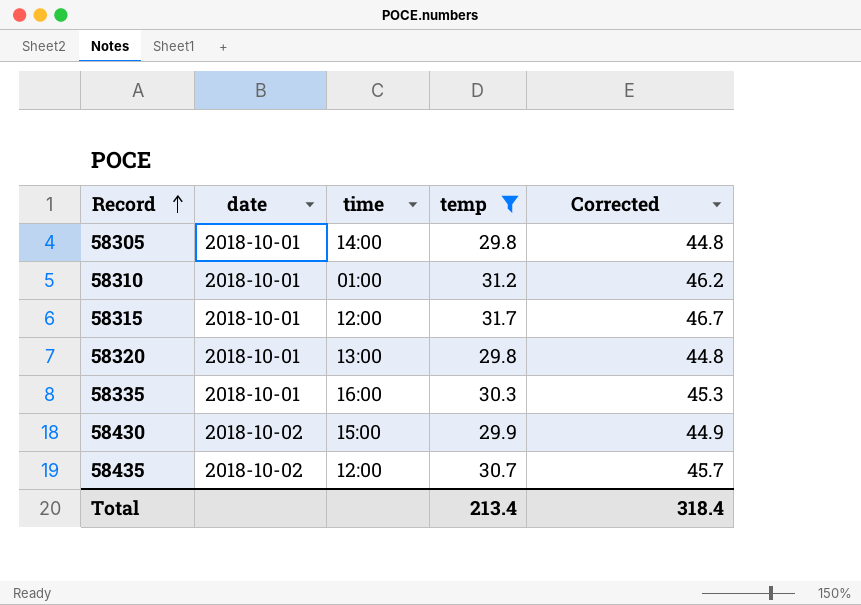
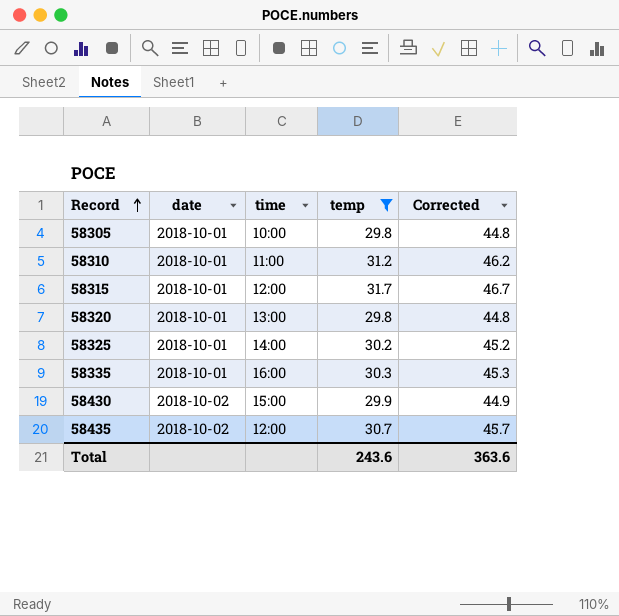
58305 | time: 14:00 -> 10:00
58310 | time: 01:00 -> 11:00
row 58325: none -> 2018-10-01 | 14:00 | 30.2 | 45.2
Total | temp: 213.4 -> 243.6
Total | Corrected: 318.4 -> 363.6

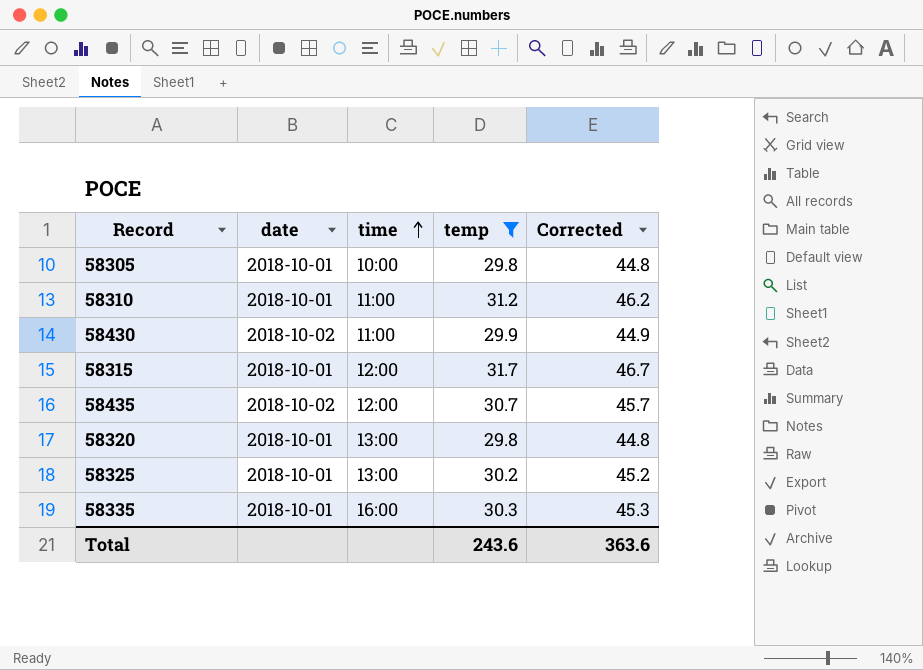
row order: Record ascending -> time ascending
58430 | time: 15:00 -> 11:00
58325 | time: 14:00 -> 13:00

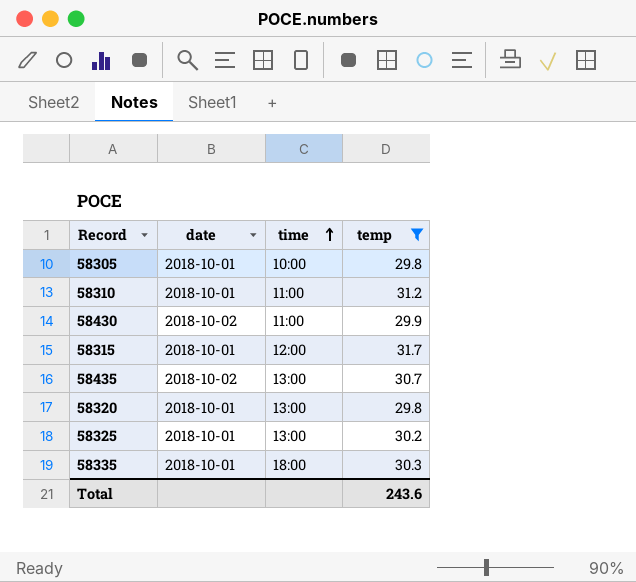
column Corrected | formula: [temp] + 15 -> none
58435 | time: 12:00 -> 13:00
58335 | time: 16:00 -> 18:00

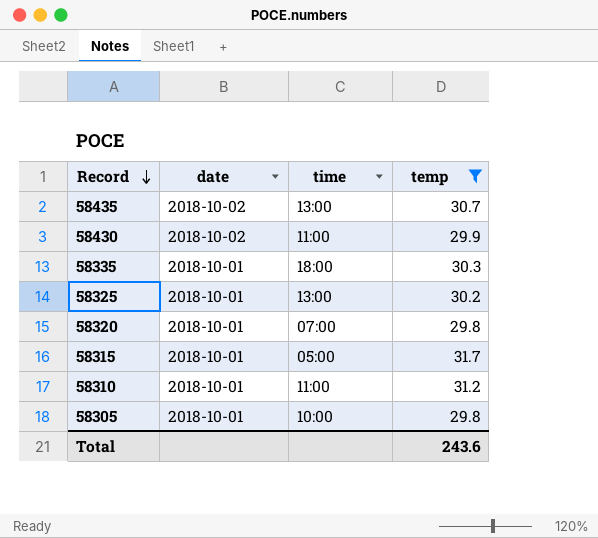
row order: time ascending -> Record descending
58320 | time: 13:00 -> 07:00
58315 | time: 12:00 -> 05:00

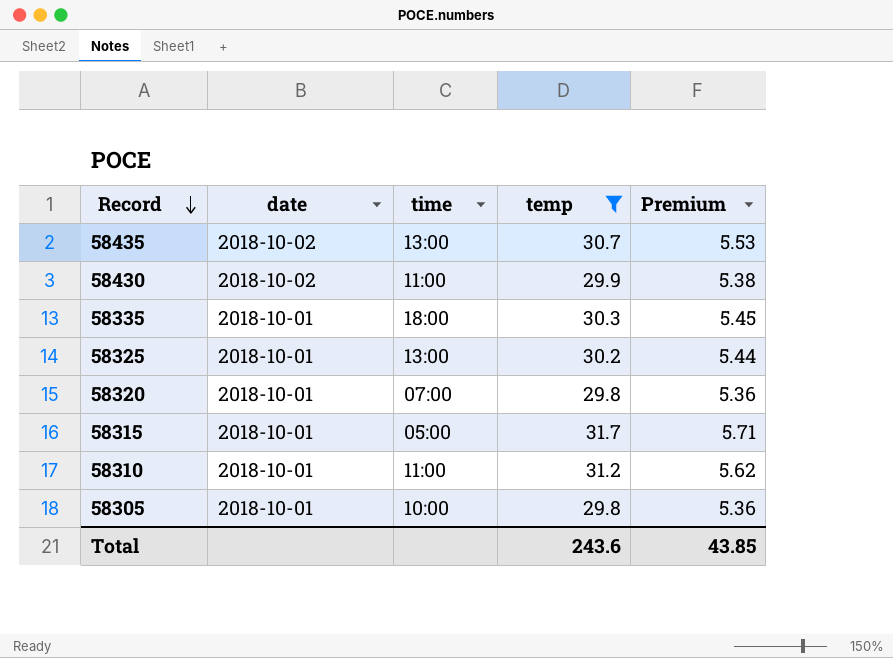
column Premium | formula: none -> [temp] * 0.18

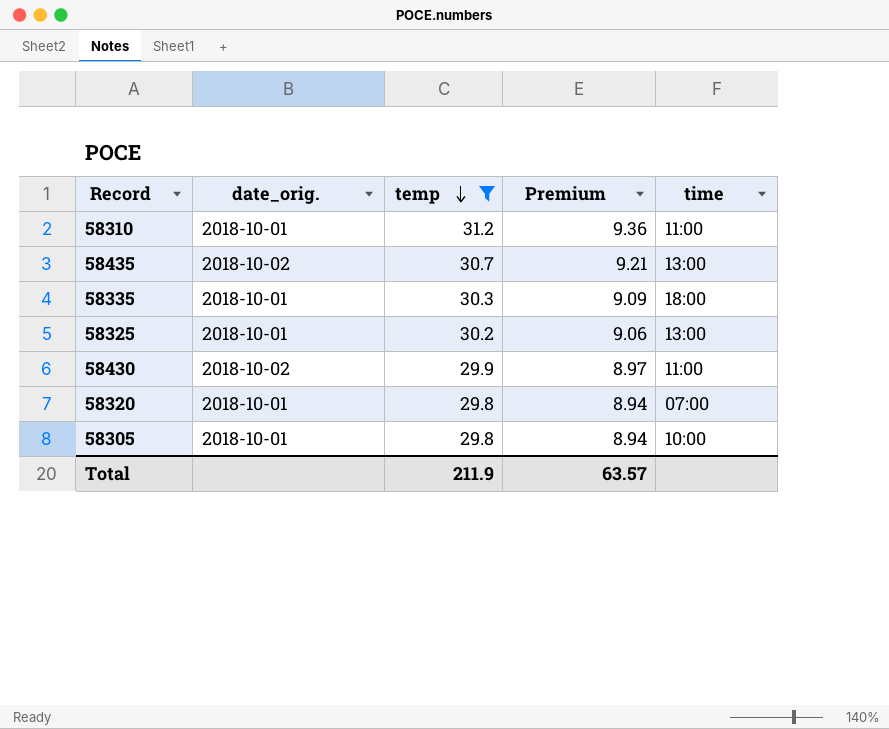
row order: Record descending -> temp descending
column name: date -> date_orig.
column Premium | formula: [temp] * 0.18 -> [temp] * 0.3
column time | position: 3 -> 5
row 58315: 2018-10-01 | 05:00 | 31.7 | 5.71 -> none
Total | temp: 243.6 -> 211.9
Total | Premium: 43.85 -> 63.57

